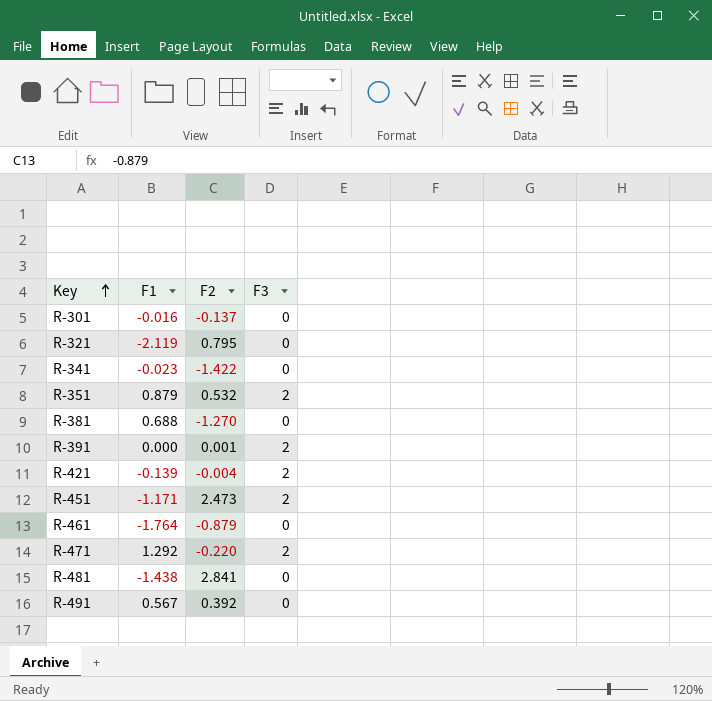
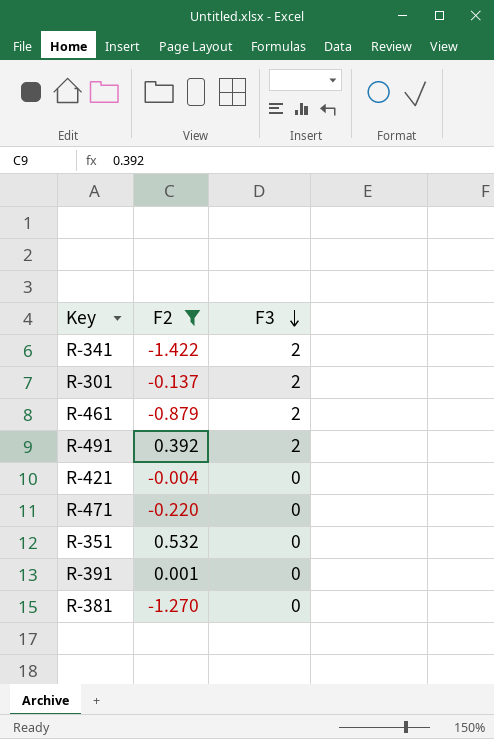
filter: none -> F2 <= 0.532
row order: Key ascending -> F3 descending
column F1 | position: 2 -> none
R-341 | F3: 0 -> 2
R-301 | F3: 0 -> 2
R-461 | F3: 0 -> 2
R-491 | F3: 0 -> 2
R-421 | F3: 2 -> 0
R-471 | F3: 2 -> 0
R-351 | F3: 2 -> 0
R-391 | F3: 2 -> 0

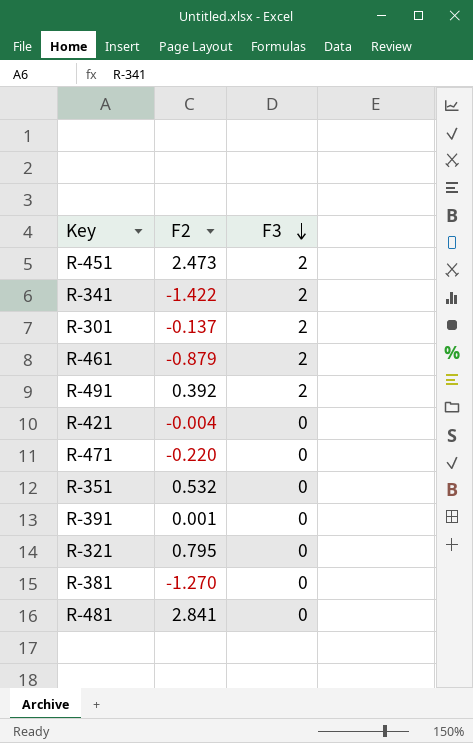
filter: F2 <= 0.532 -> none

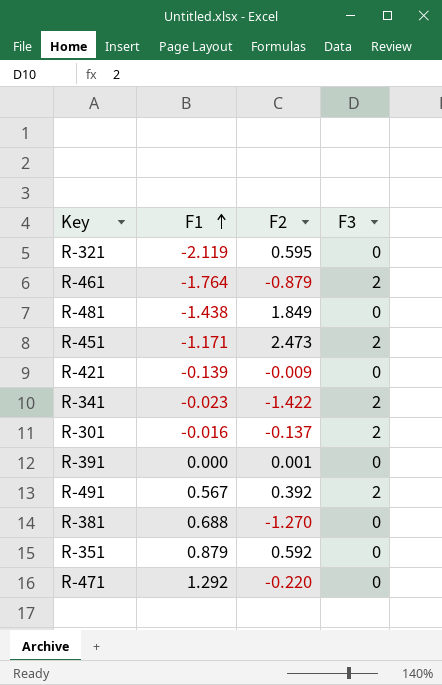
row order: F3 descending -> F1 ascending
column F1 | position: none -> 2
R-321 | F2: 0.795 -> 0.595
R-481 | F2: 2.841 -> 1.849
R-421 | F2: -0.004 -> -0.009
R-351 | F2: 0.532 -> 0.592

